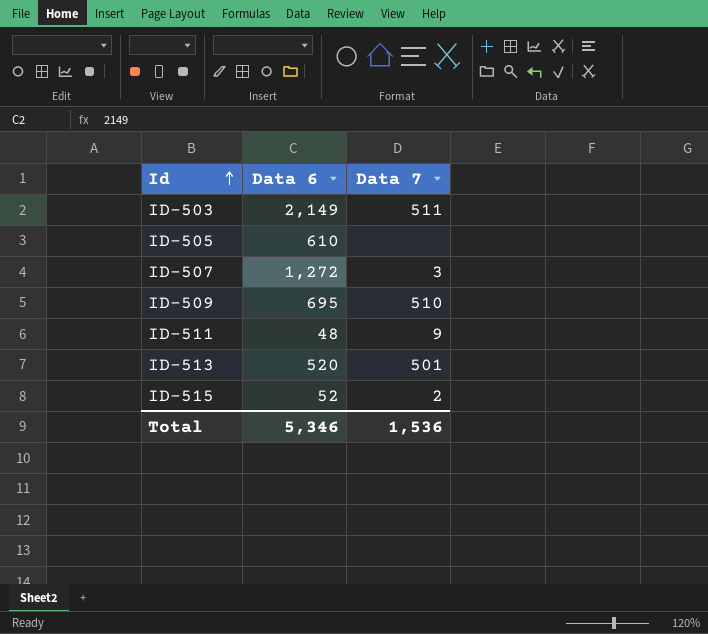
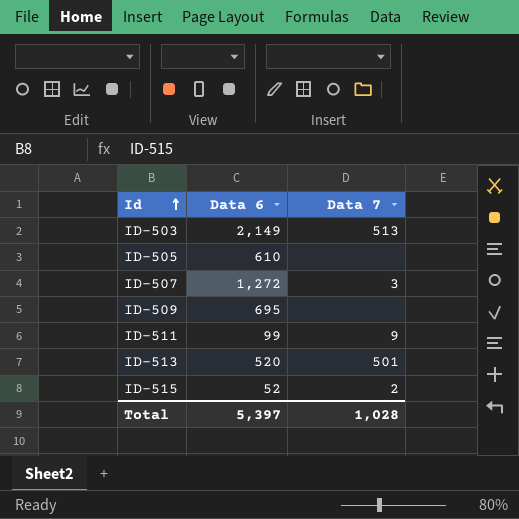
ID-503 | Data 7: 511 -> 513
ID-509 | Data 7: 510 -> none
ID-511 | Data 6: 48 -> 99
Total | Data 6: 5,346 -> 5,397
Total | Data 7: 1,536 -> 1,028

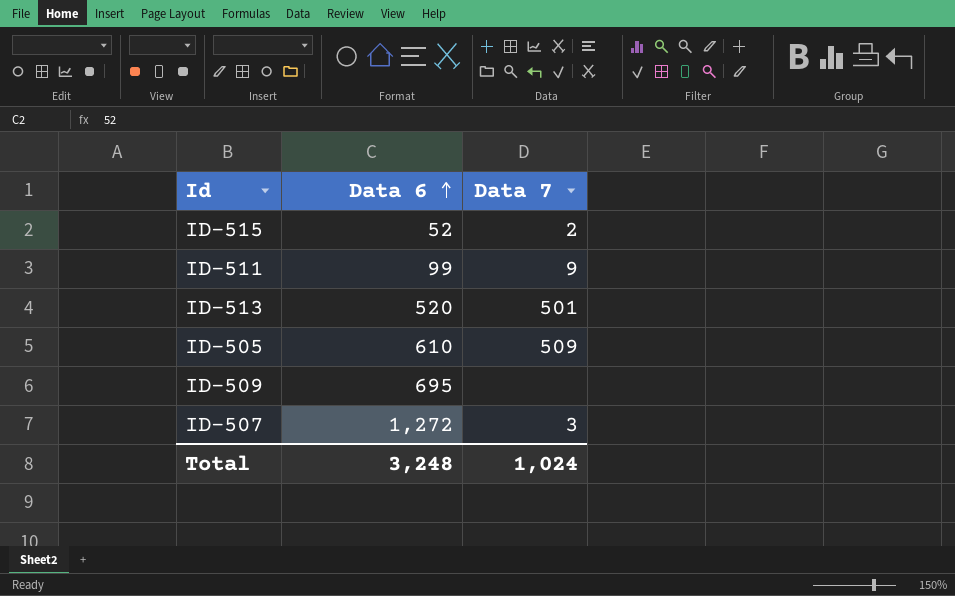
row order: Id ascending -> Data 6 ascending
row ID-503: 2,149 | 513 -> none
ID-505 | Data 7: none -> 509
Total | Data 6: 5,397 -> 3,248
Total | Data 7: 1,028 -> 1,024

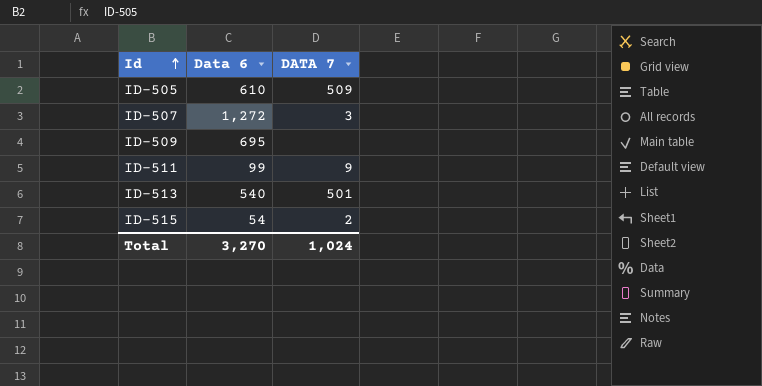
row order: Data 6 ascending -> Id ascending
column name: Data 7 -> DATA 7
ID-513 | Data 6: 520 -> 540
ID-515 | Data 6: 52 -> 54
Total | Data 6: 3,248 -> 3,270

